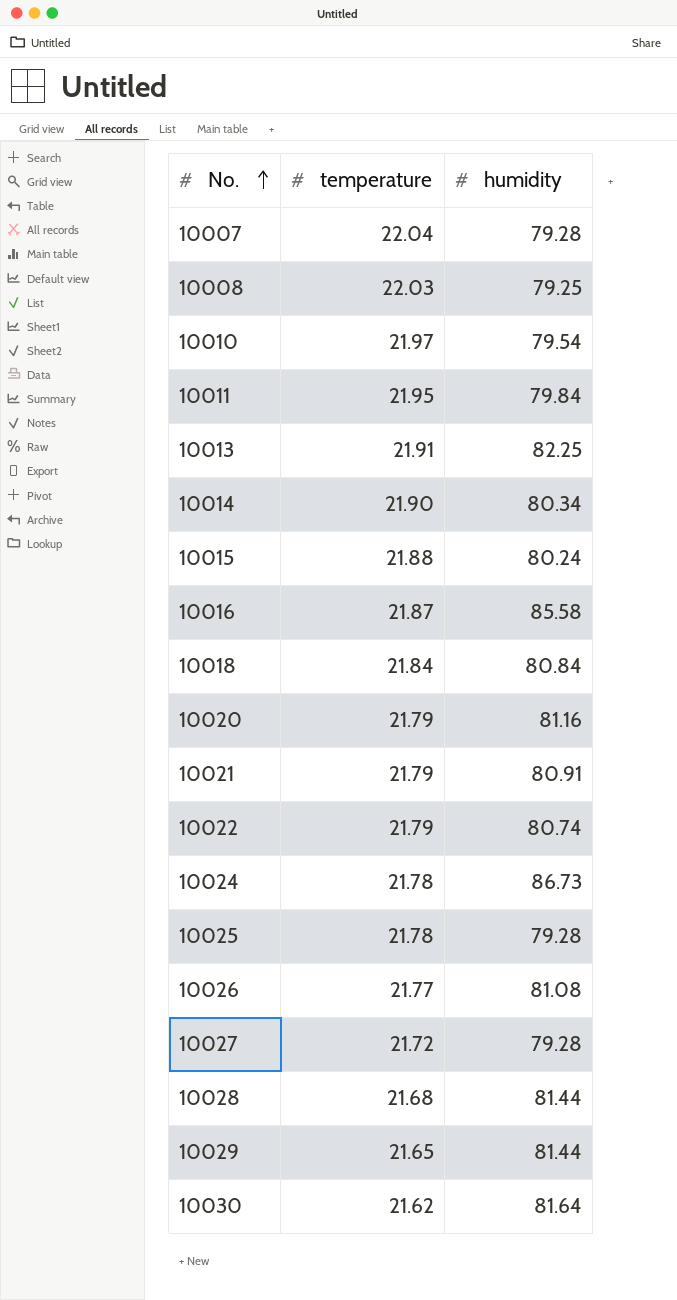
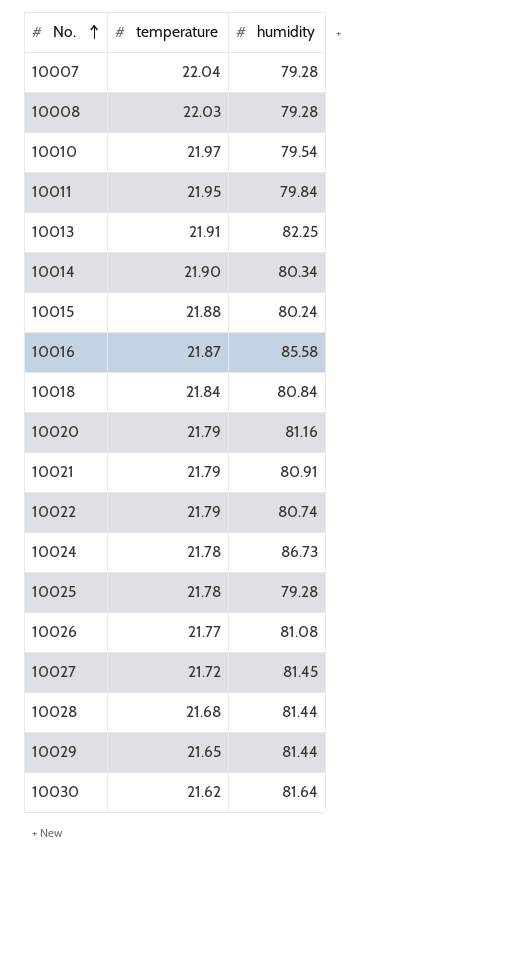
10008 | humidity: 79.25 -> 79.28
10027 | humidity: 79.28 -> 81.45

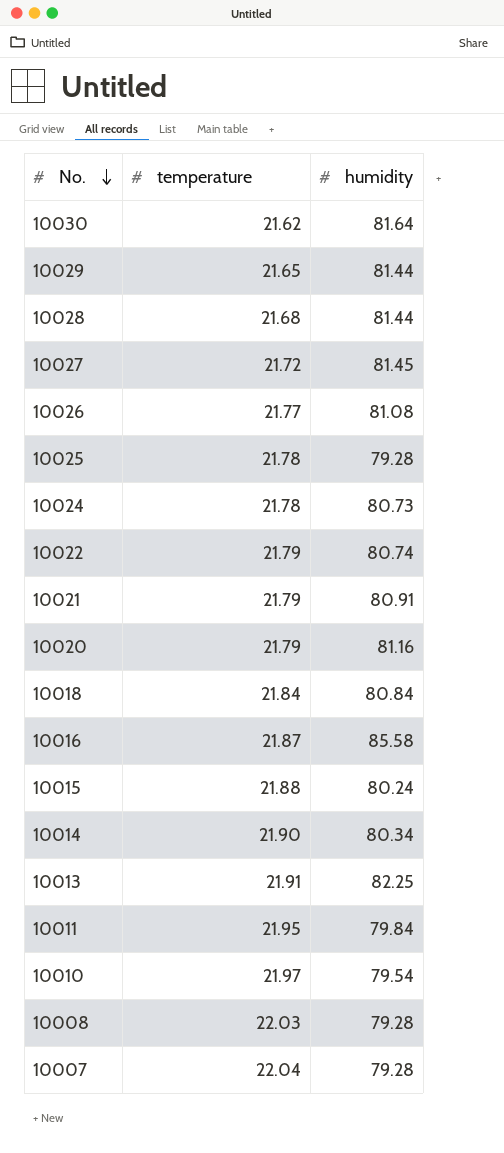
row order: No. ascending -> No. descending
10024 | humidity: 86.73 -> 80.73

